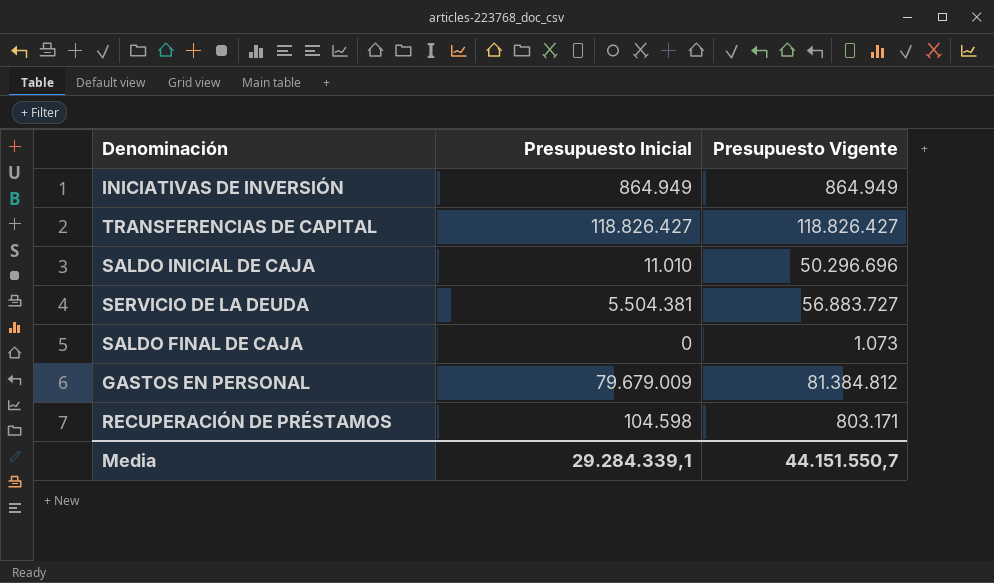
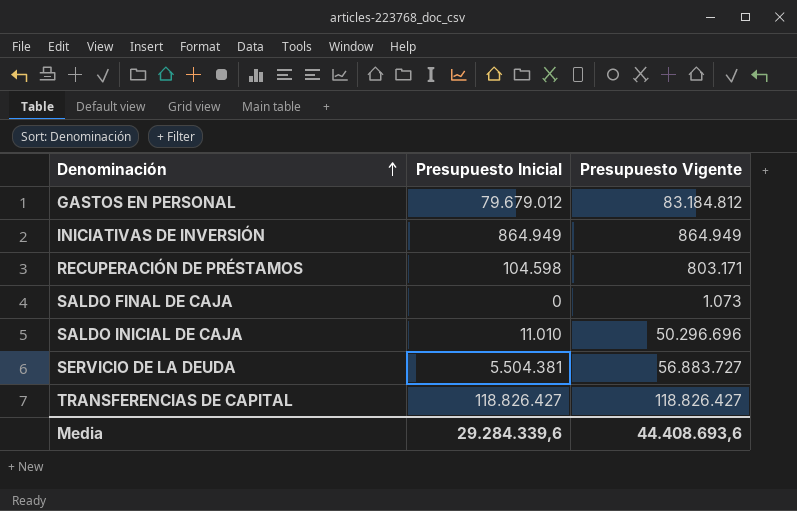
row order: none -> Denominación ascending
GASTOS EN PERSONAL | Presupuesto Inicial: 79.679.009 -> 79.679.012
GASTOS EN PERSONAL | Presupuesto Vigente: 81.384.812 -> 83.184.812
Media | Presupuesto Inicial: 29.284.339,1 -> 29.284.339,6
Media | Presupuesto Vigente: 44.151.550,7 -> 44.408.693,6

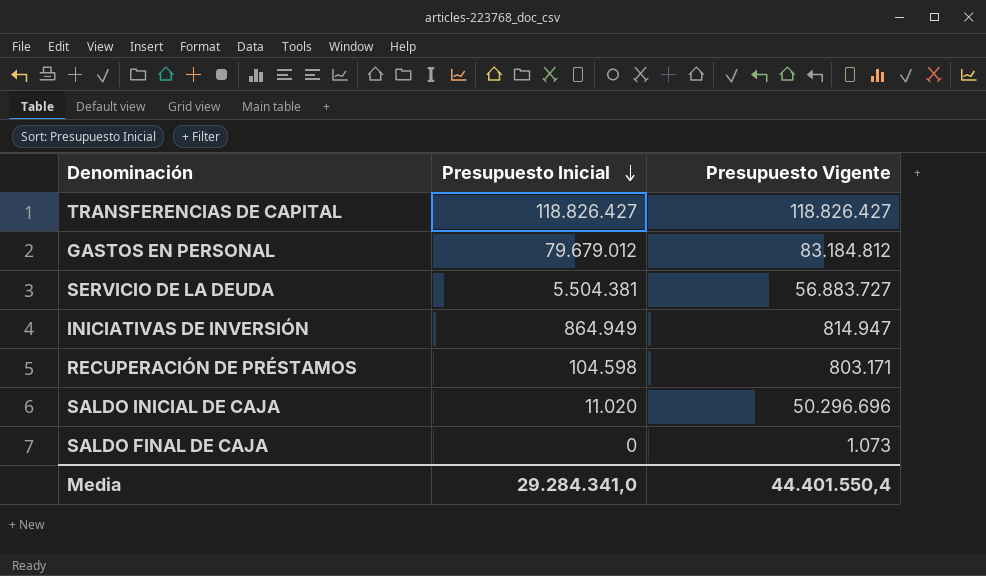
row order: Denominación ascending -> Presupuesto Inicial descending
INICIATIVAS DE INVERSIÓN | Presupuesto Vigente: 864.949 -> 814.947
SALDO INICIAL DE CAJA | Presupuesto Inicial: 11.010 -> 11.020
Media | Presupuesto Inicial: 29.284.339,6 -> 29.284.341,0
Media | Presupuesto Vigente: 44.408.693,6 -> 44.401.550,4

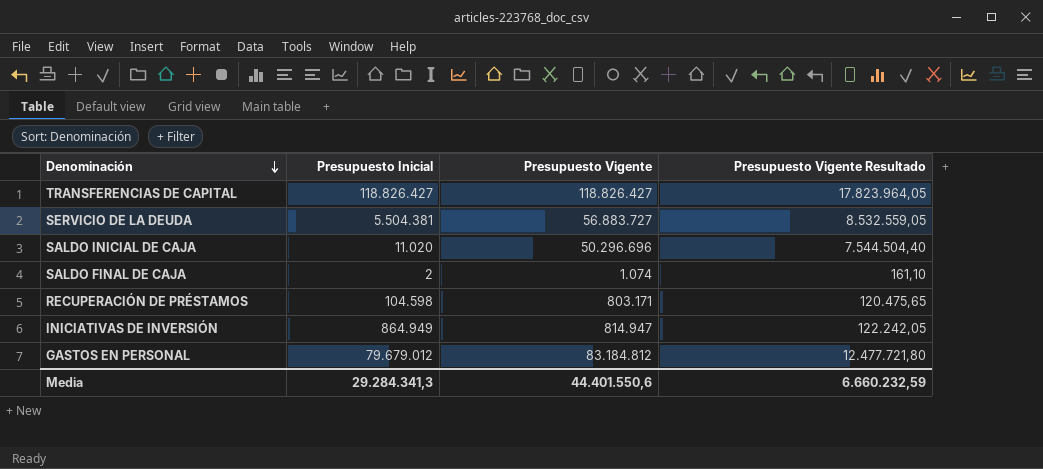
row order: Presupuesto Inicial descending -> Denominación descending
column Presupuesto Vigente Resultado | formula: none -> [Presupuesto Vigente] * 0,15
SALDO FINAL DE CAJA | Presupuesto Inicial: 0 -> 2
SALDO FINAL DE CAJA | Presupuesto Vigente: 1.073 -> 1.074
Media | Presupuesto Inicial: 29.284.341,0 -> 29.284.341,3
Media | Presupuesto Vigente: 44.401.550,4 -> 44.401.550,6

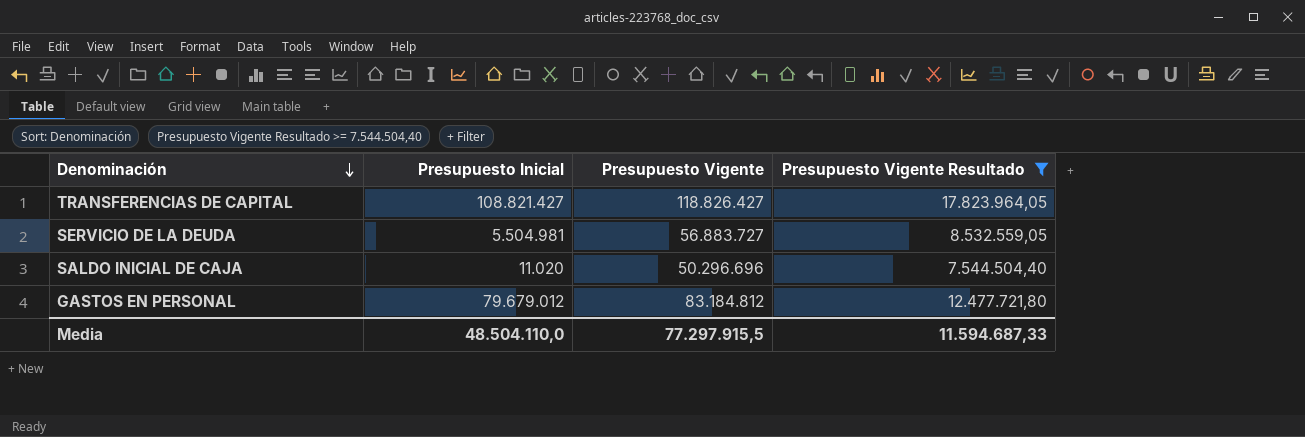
filter: none -> Presupuesto Vigente Resultado >= 7.544.504,40
TRANSFERENCIAS DE CAPITAL | Presupuesto Inicial: 118.826.427 -> 108.821.427
SERVICIO DE LA DEUDA | Presupuesto Inicial: 5.504.381 -> 5.504.981
Media | Presupuesto Inicial: 29.284.341,3 -> 48.504.110,0
Media | Presupuesto Vigente: 44.401.550,6 -> 77.297.915,5
Media | Presupuesto Vigente Resultado: 6.660.232,59 -> 11.594.687,33

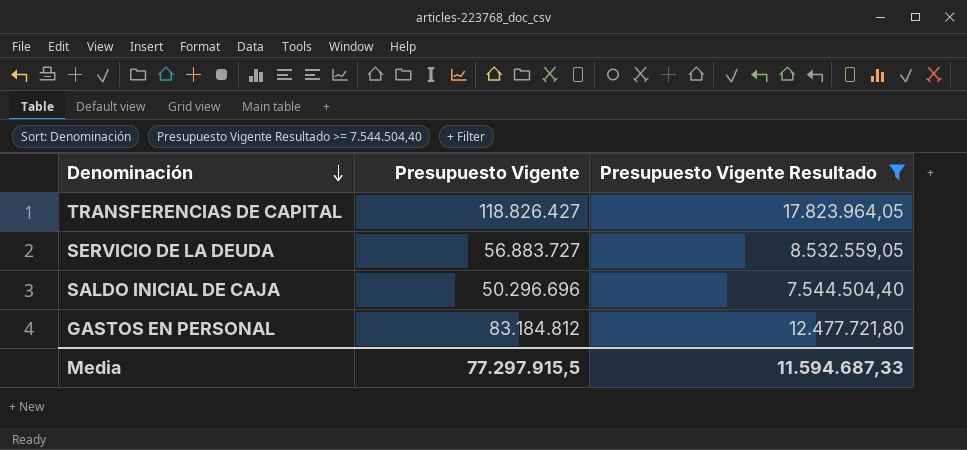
column Presupuesto Inicial | position: 2 -> none

